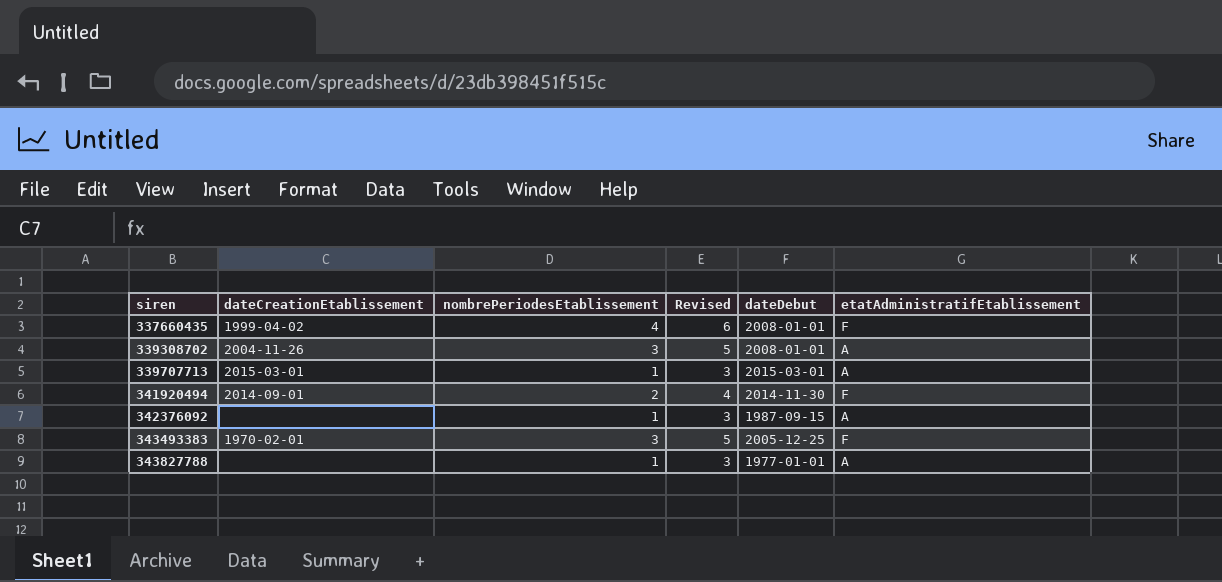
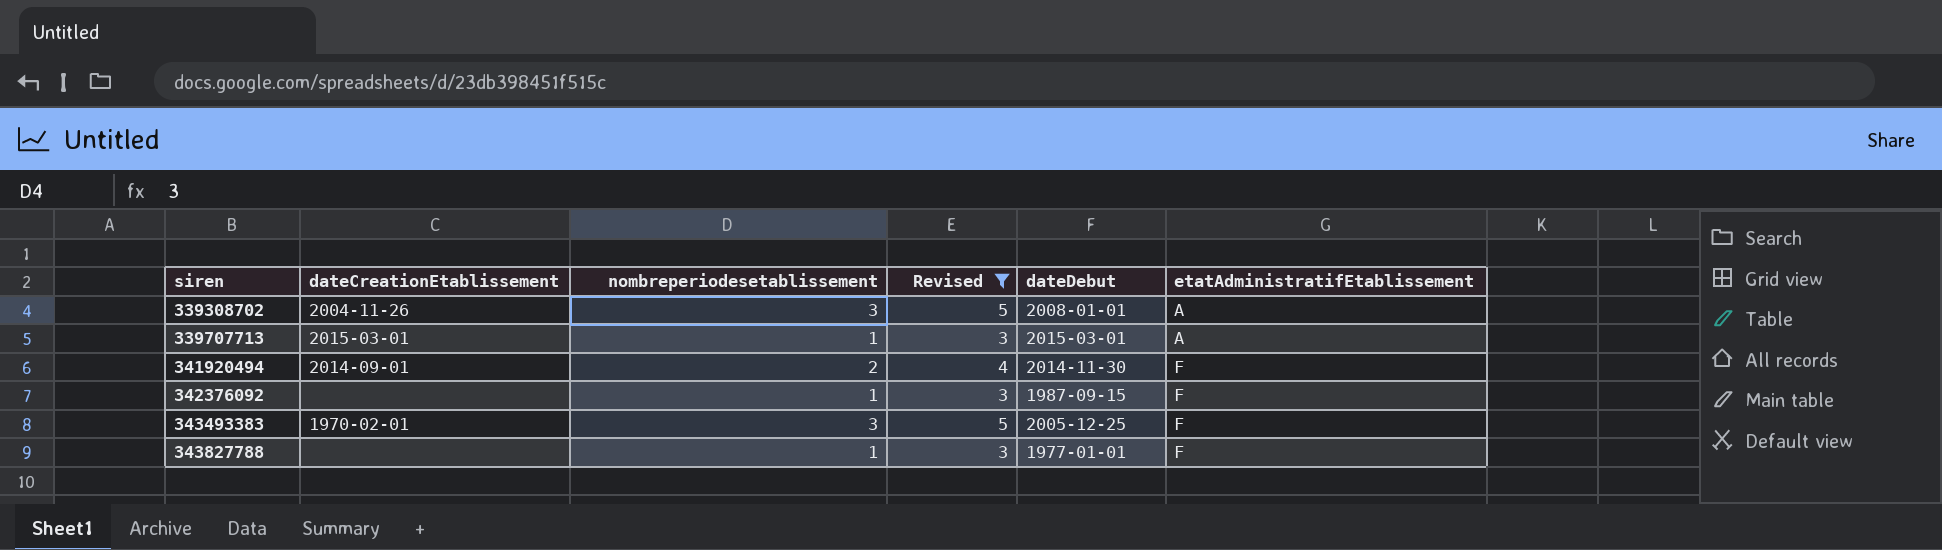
filter: none -> Revised != 6
column name: nombrePeriodesEtablissement -> nombreperiodesetablissement
342376092 | etatAdministratifEtablissement: A -> F
343827788 | etatAdministratifEtablissement: A -> F

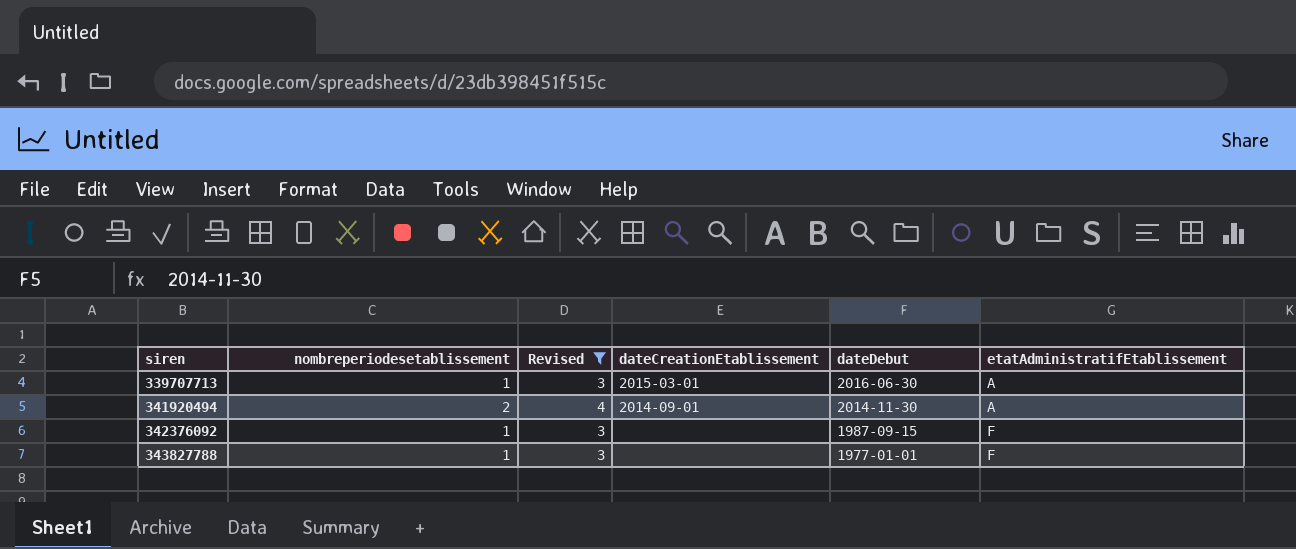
column dateCreationEtablissement | position: 2 -> 4
row 339308702: 2004-11-26 | 3 | 5 | 2008-01-01 | A -> none
row 343493383: 1970-02-01 | 3 | 5 | 2005-12-25 | F -> none
339707713 | dateDebut: 2015-03-01 -> 2016-06-30
341920494 | etatAdministratifEtablissement: F -> A

